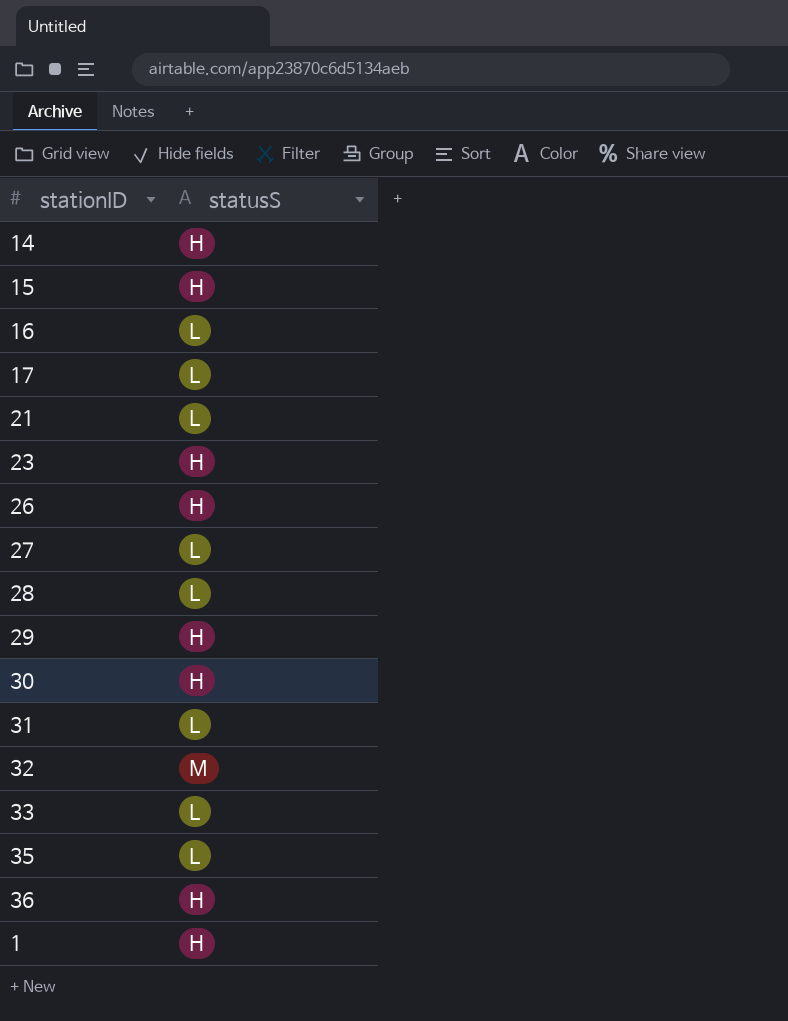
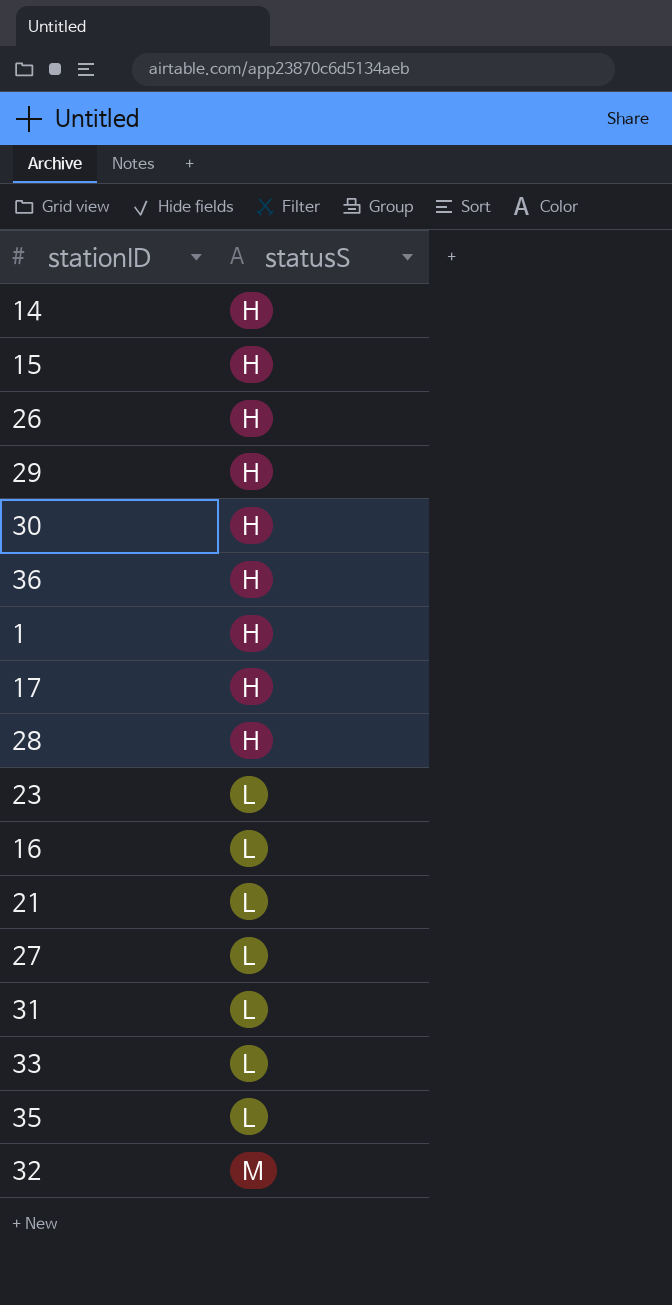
row order: none -> statusS ascending
17 | statusS: L -> H
28 | statusS: L -> H
23 | statusS: H -> L

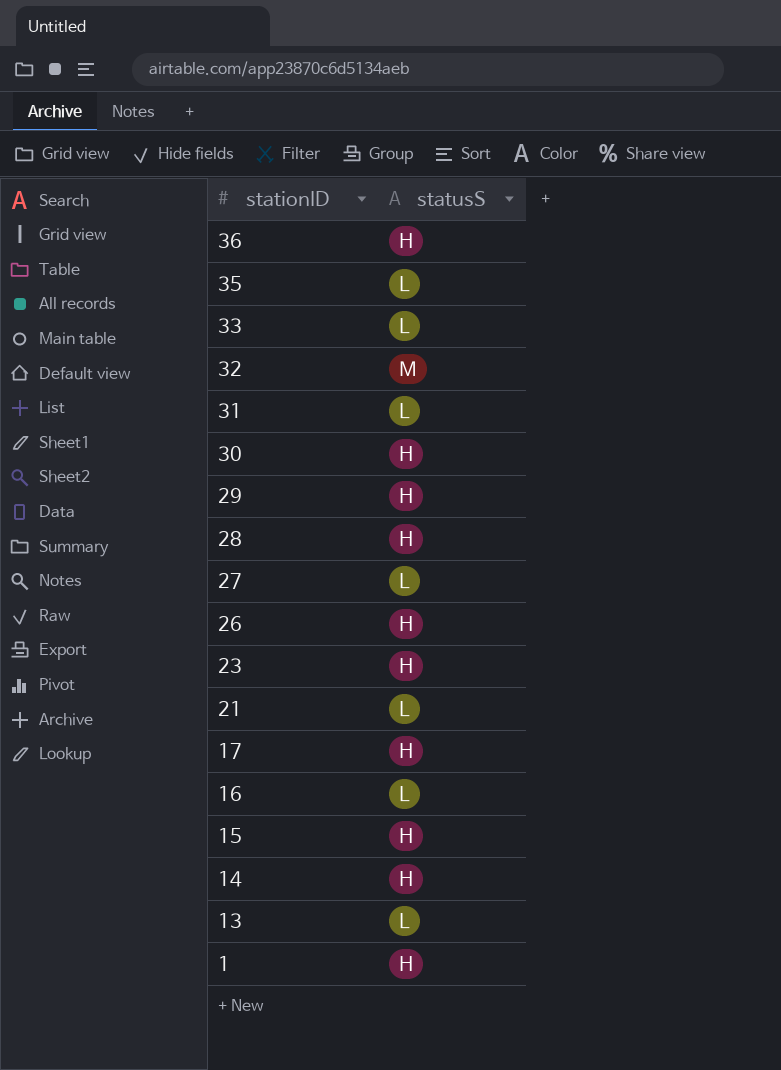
row order: statusS ascending -> stationID descending
23 | statusS: L -> H
row 13: none -> L

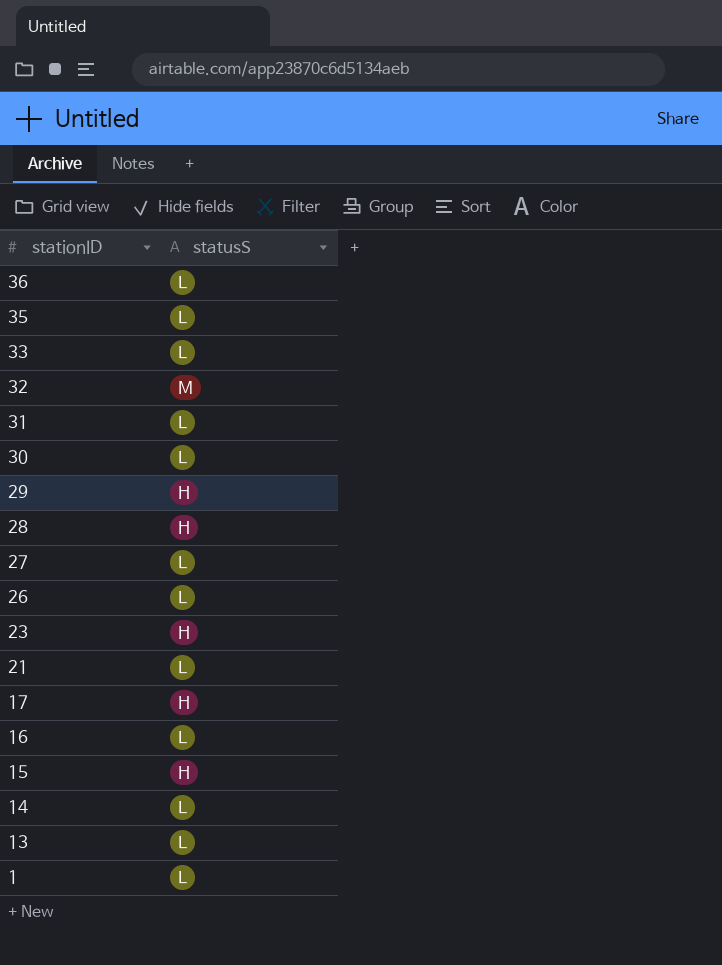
36 | statusS: H -> L
30 | statusS: H -> L
26 | statusS: H -> L
14 | statusS: H -> L
1 | statusS: H -> L

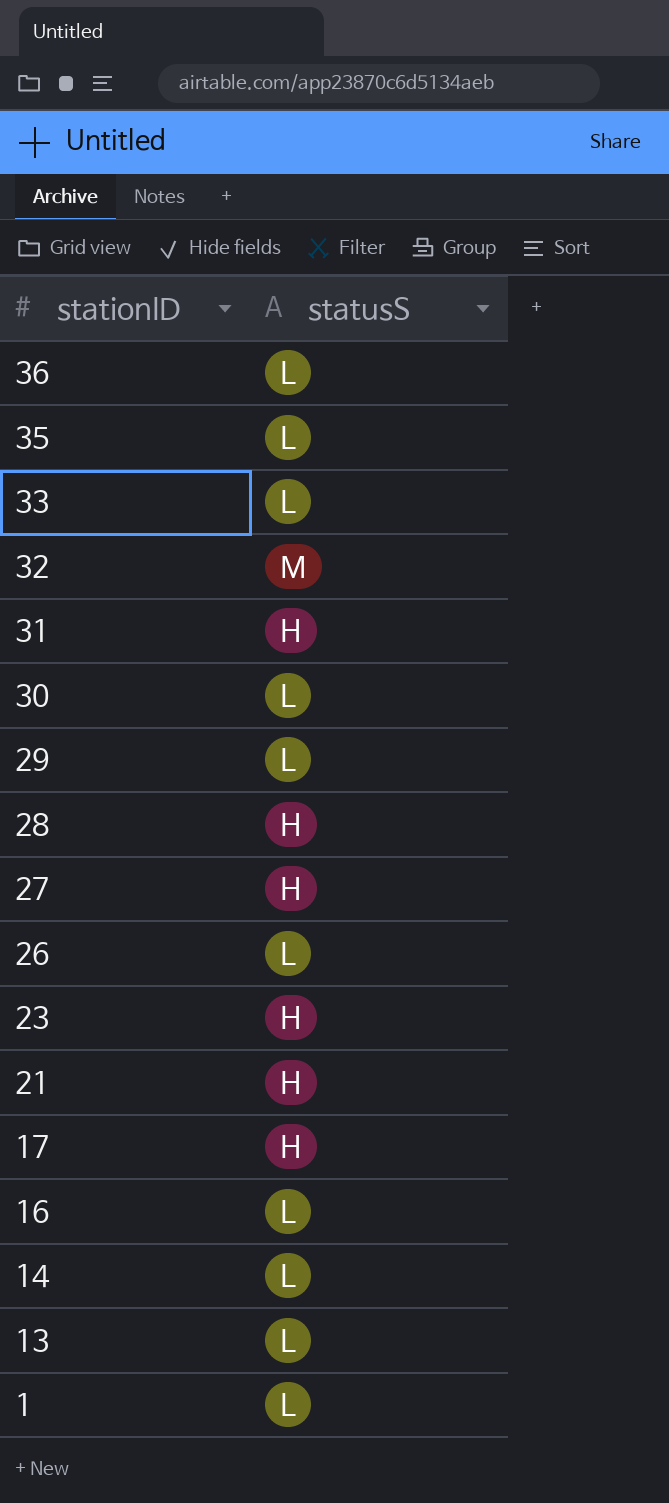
row 15: H -> none
31 | statusS: L -> H
29 | statusS: H -> L
27 | statusS: L -> H
21 | statusS: L -> H

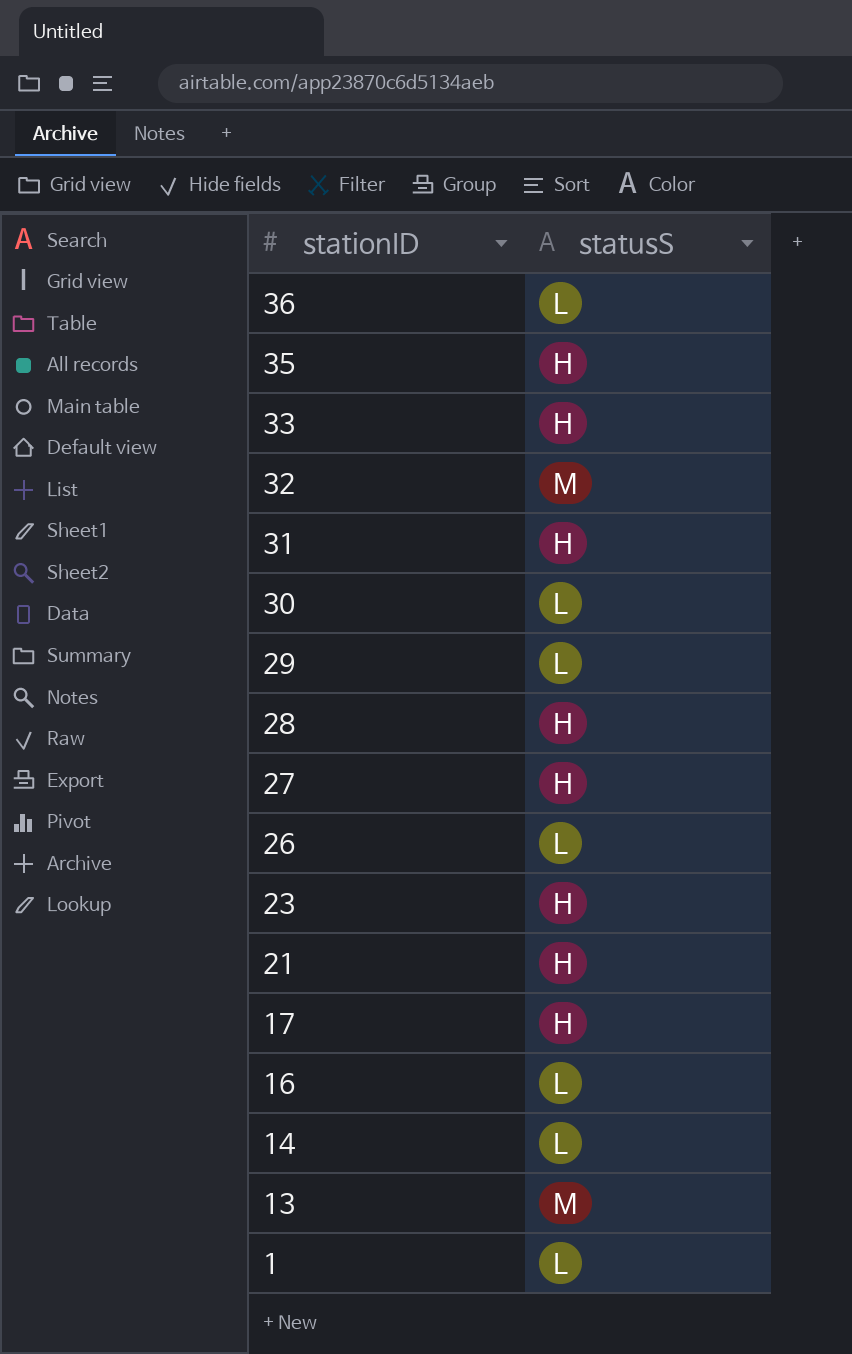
35 | statusS: L -> H
33 | statusS: L -> H
13 | statusS: L -> M

